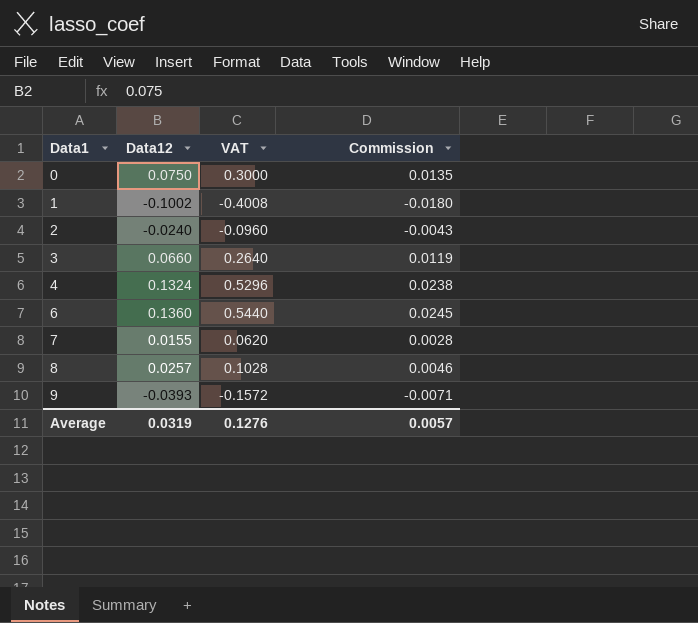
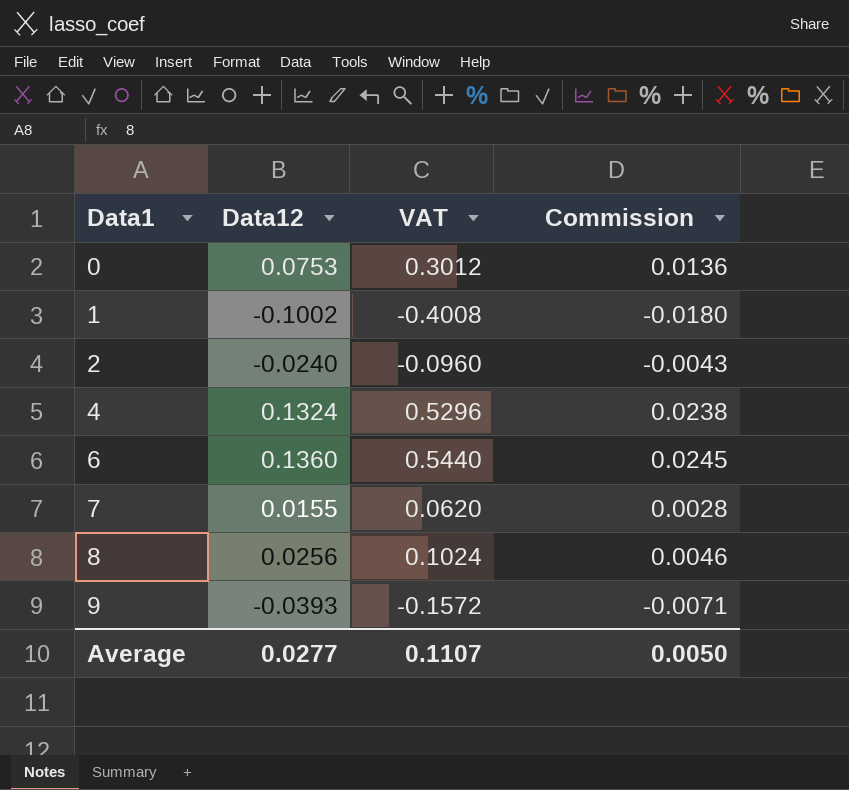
row 3: 0.0660 | 0.2640 | 0.0119 -> none
0 | Data12: 0.0750 -> 0.0753
0 | VAT: 0.3000 -> 0.3012
0 | Commission: 0.0135 -> 0.0136
8 | Data12: 0.0257 -> 0.0256
8 | VAT: 0.1028 -> 0.1024
Average | Data12: 0.0319 -> 0.0277
Average | VAT: 0.1276 -> 0.1107
Average | Commission: 0.0057 -> 0.0050

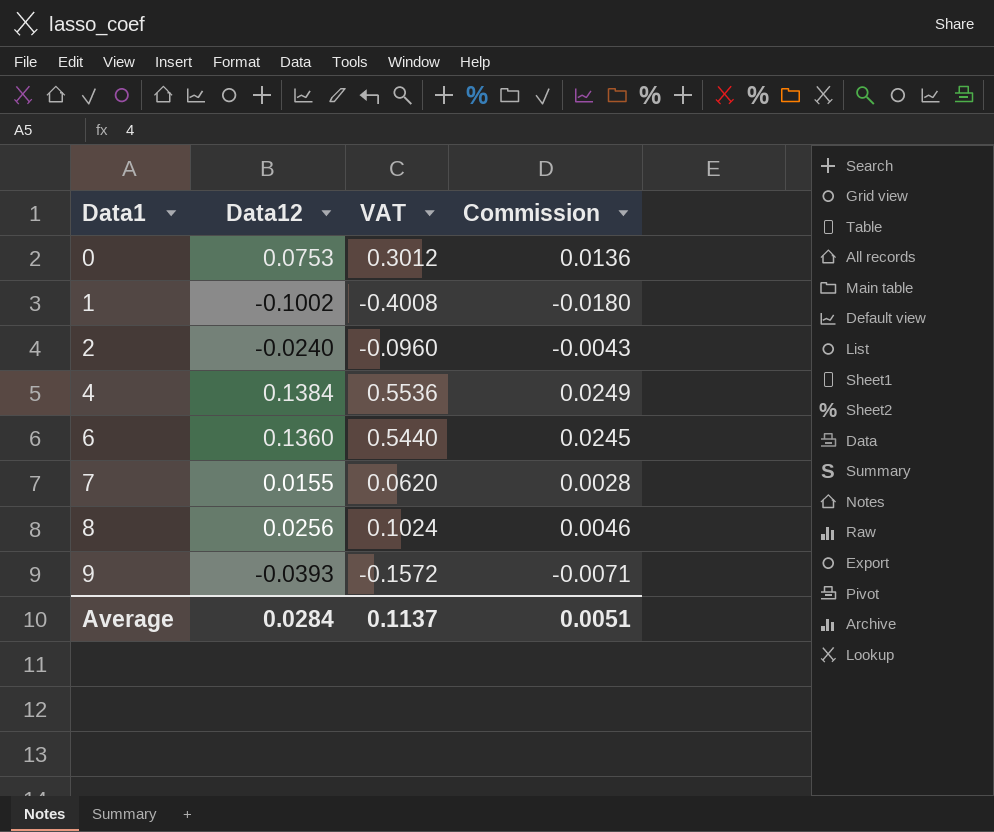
4 | Data12: 0.1324 -> 0.1384
4 | VAT: 0.5296 -> 0.5536
4 | Commission: 0.0238 -> 0.0249
Average | Data12: 0.0277 -> 0.0284
Average | VAT: 0.1107 -> 0.1137
Average | Commission: 0.0050 -> 0.0051

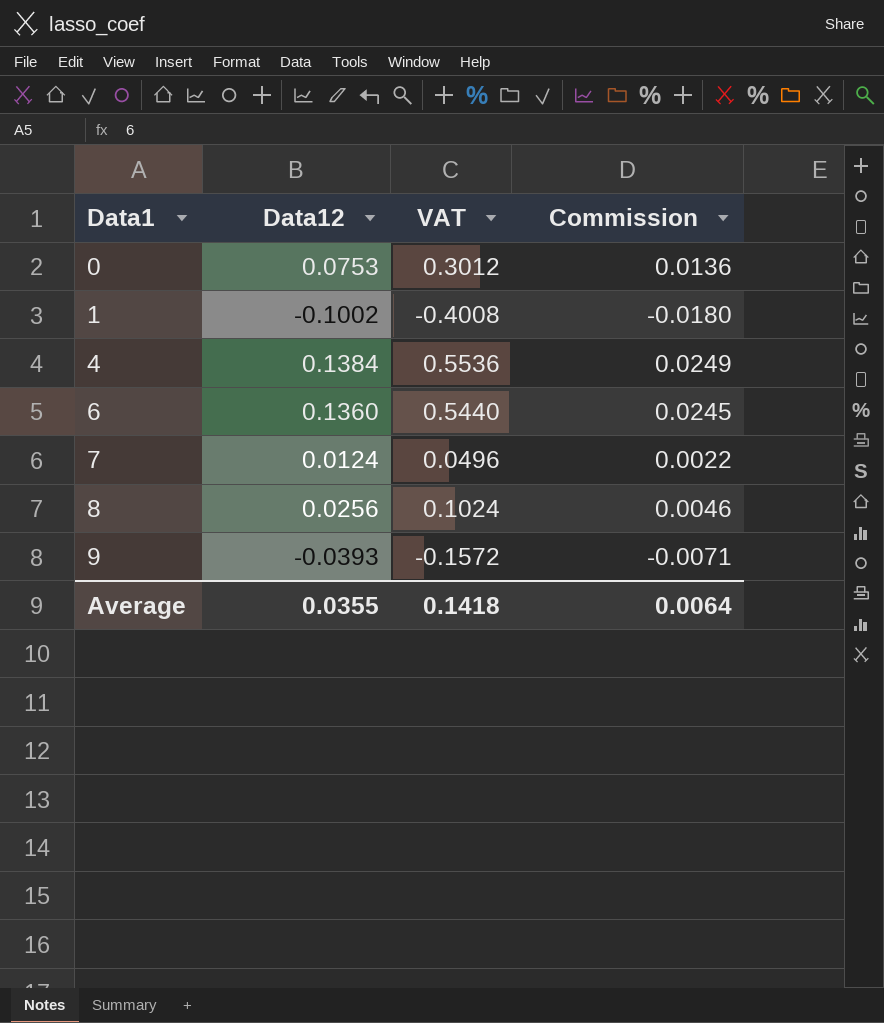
row 2: -0.0240 | -0.0960 | -0.0043 -> none
7 | Data12: 0.0155 -> 0.0124
7 | VAT: 0.0620 -> 0.0496
7 | Commission: 0.0028 -> 0.0022
Average | Data12: 0.0284 -> 0.0355
Average | VAT: 0.1137 -> 0.1418
Average | Commission: 0.0051 -> 0.0064

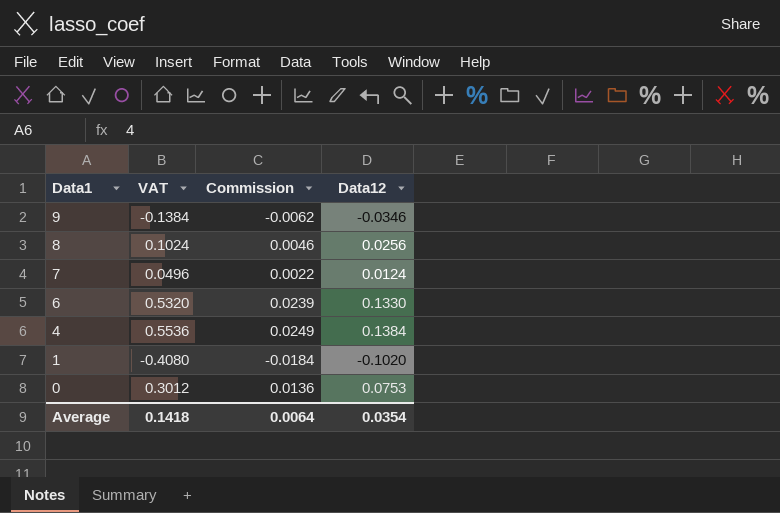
row order: Data1 ascending -> Data1 descending
column Data12 | position: 2 -> 4
9 | VAT: -0.1572 -> -0.1384
9 | Commission: -0.0071 -> -0.0062
9 | Data12: -0.0393 -> -0.0346
6 | VAT: 0.5440 -> 0.5320
6 | Commission: 0.0245 -> 0.0239
6 | Data12: 0.1360 -> 0.1330
1 | VAT: -0.4008 -> -0.4080
1 | Commission: -0.0180 -> -0.0184
1 | Data12: -0.1002 -> -0.1020
Average | Data12: 0.0355 -> 0.0354

